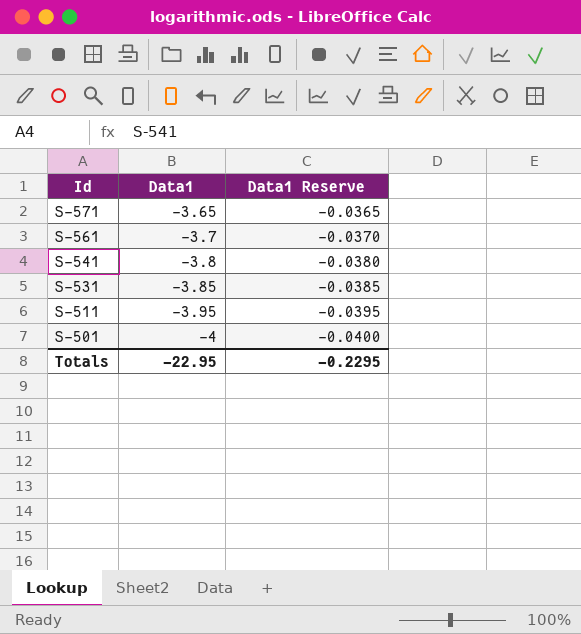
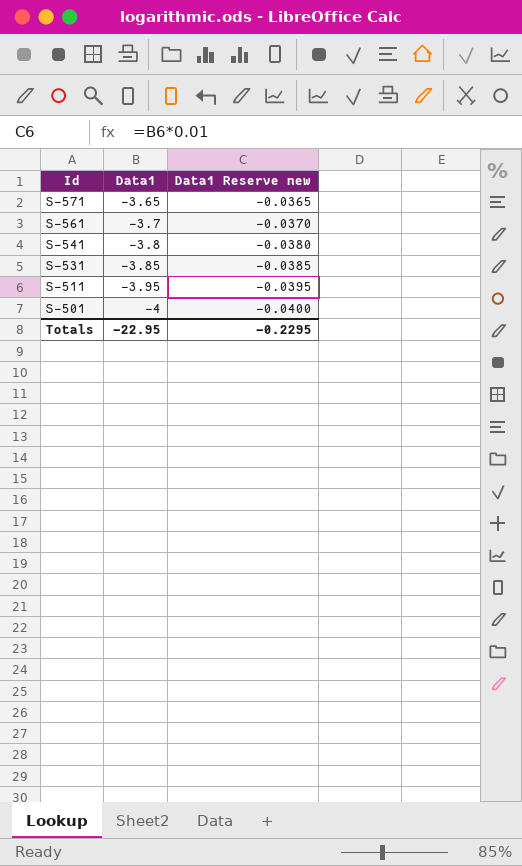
column name: Data1 Reserve -> Data1 Reserve new

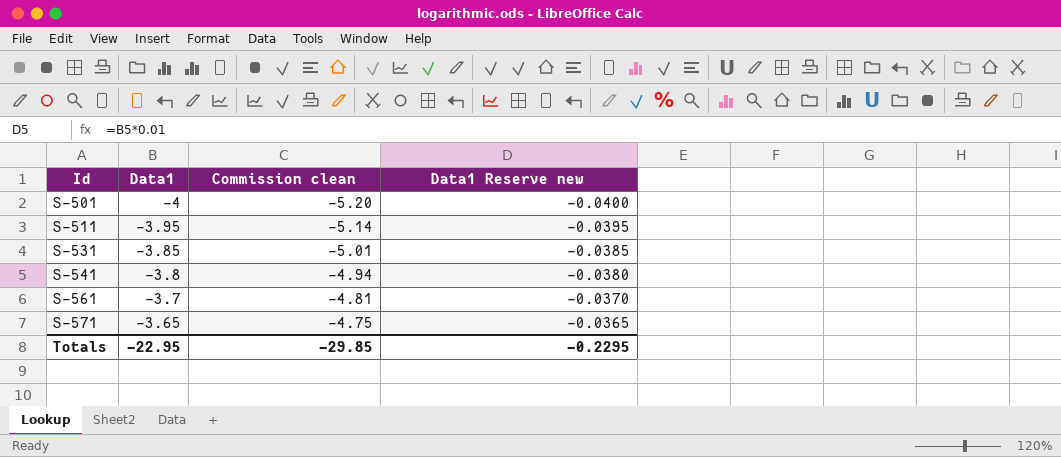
row order: Id descending -> Id ascending
column Commission clean | formula: none -> [Data1] * 1.3

